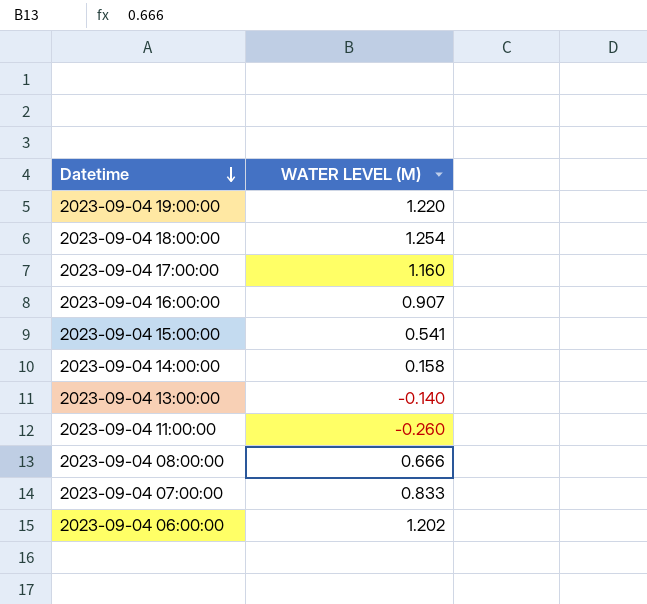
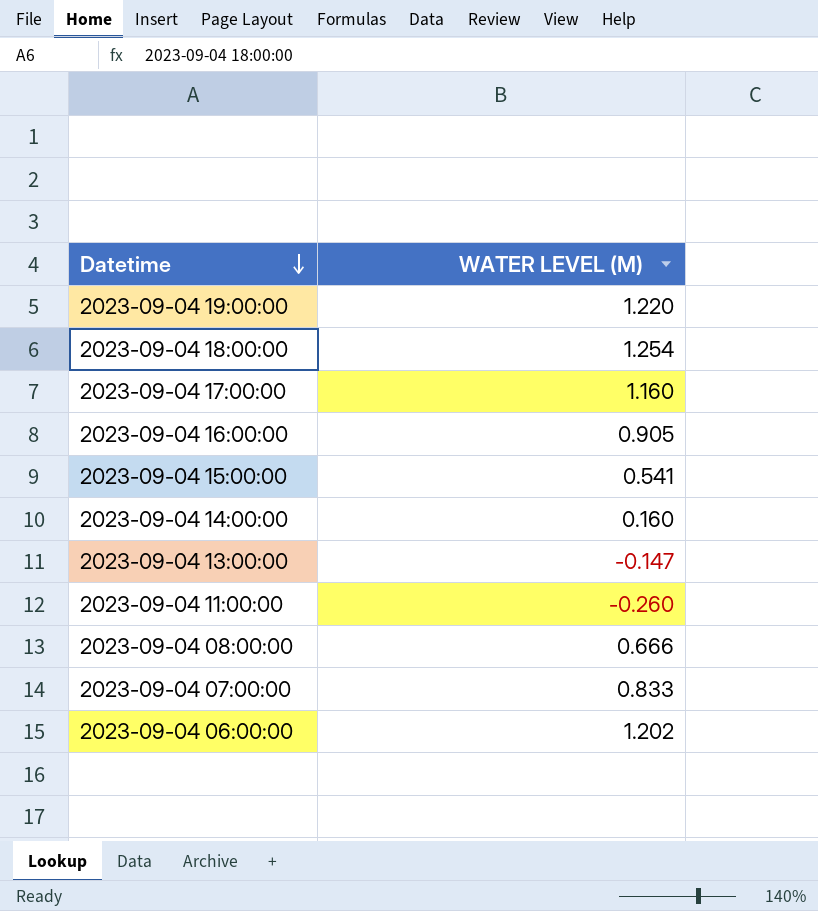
2023-09-04 16:00:00 | WATER LEVEL (M): 0.907 -> 0.905
2023-09-04 14:00:00 | WATER LEVEL (M): 0.158 -> 0.160
2023-09-04 13:00:00 | WATER LEVEL (M): -0.140 -> -0.147

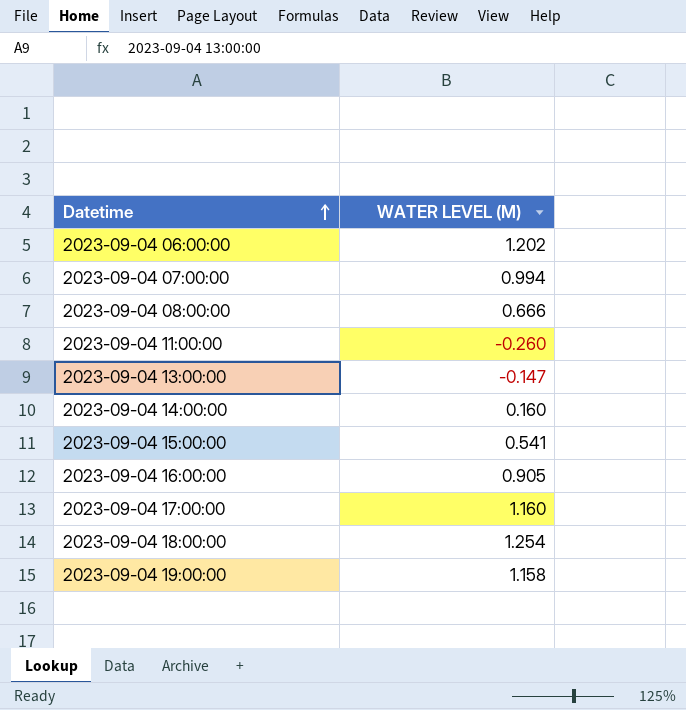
row order: Datetime descending -> Datetime ascending
2023-09-04 07:00:00 | WATER LEVEL (M): 0.833 -> 0.994
2023-09-04 19:00:00 | WATER LEVEL (M): 1.220 -> 1.158

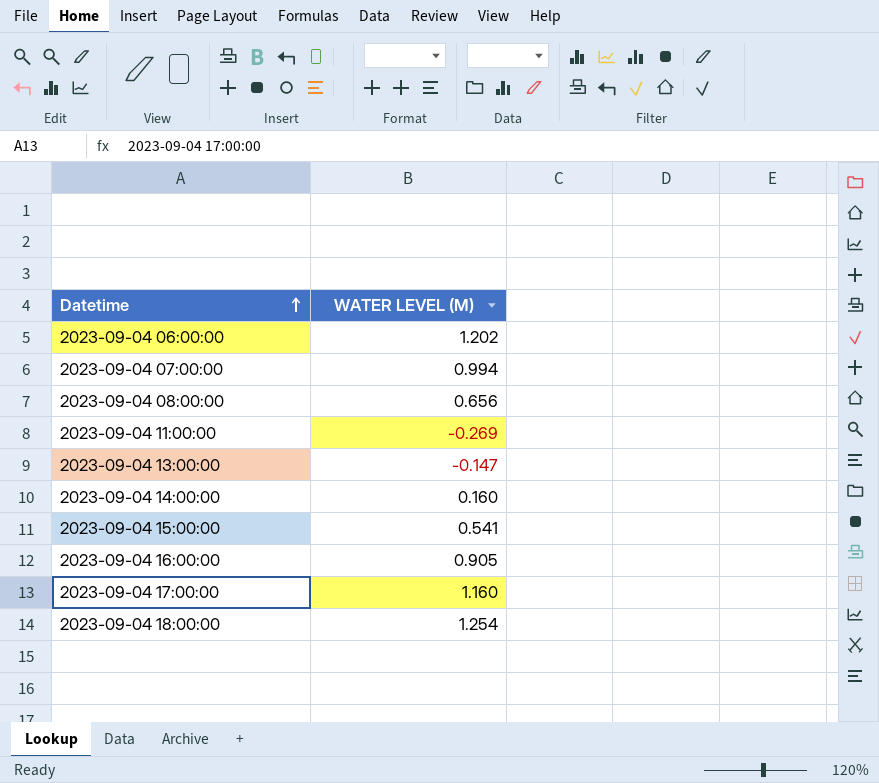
row 2023-09-04 19:00:00: 1.158 -> none
2023-09-04 08:00:00 | WATER LEVEL (M): 0.666 -> 0.656
2023-09-04 11:00:00 | WATER LEVEL (M): -0.260 -> -0.269

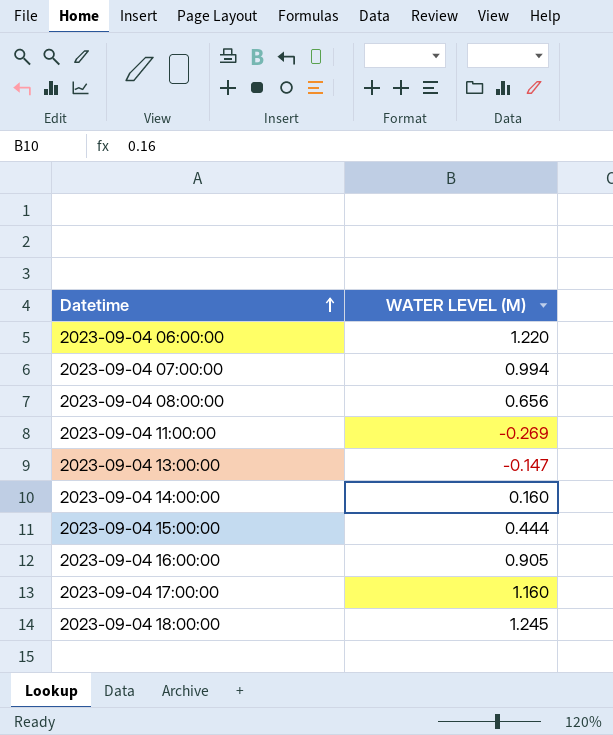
2023-09-04 06:00:00 | WATER LEVEL (M): 1.202 -> 1.220
2023-09-04 15:00:00 | WATER LEVEL (M): 0.541 -> 0.444
2023-09-04 18:00:00 | WATER LEVEL (M): 1.254 -> 1.245

